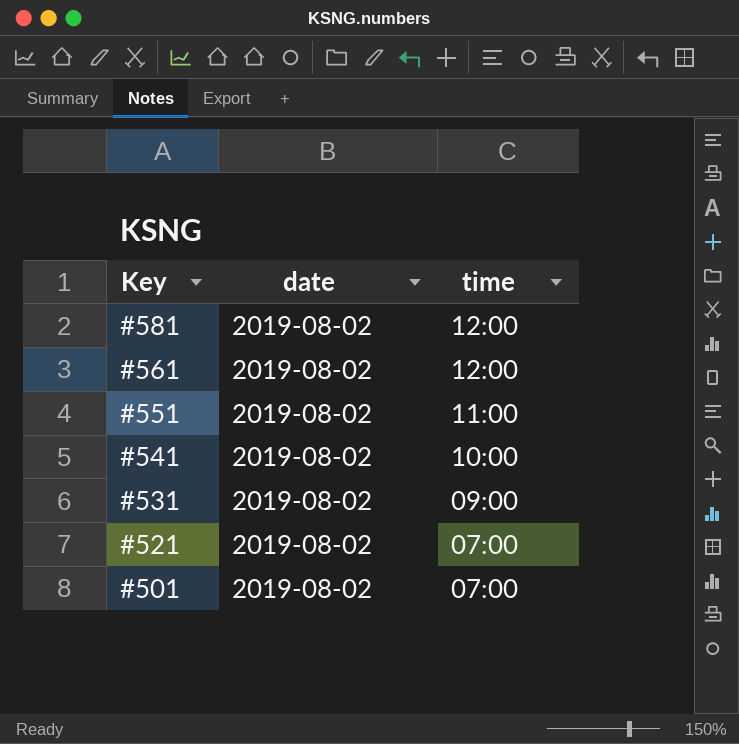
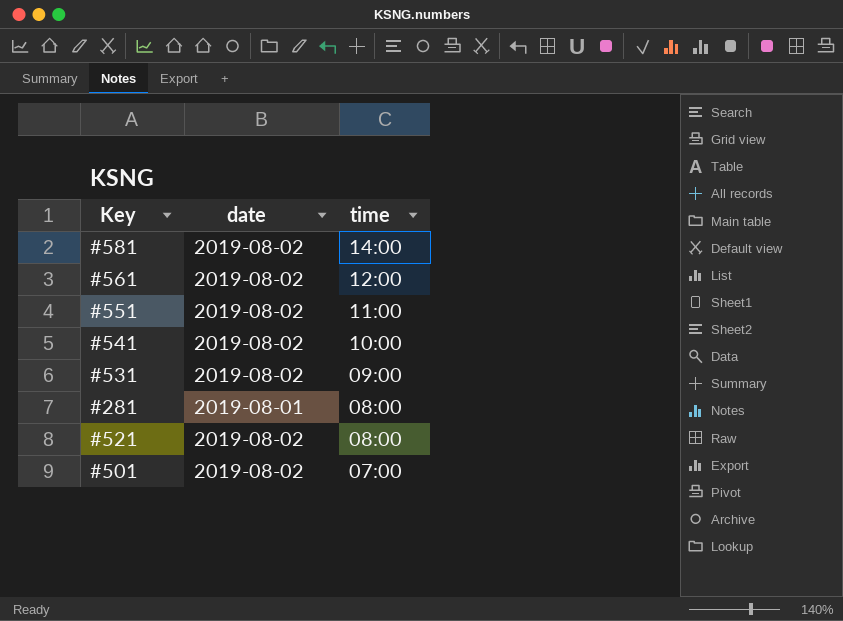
#581 | time: 12:00 -> 14:00
row #281: none -> 2019-08-01 | 08:00
#521 | time: 07:00 -> 08:00

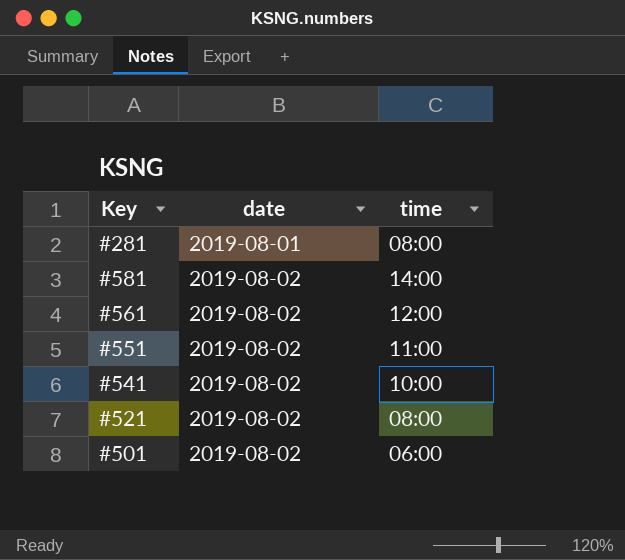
row order: time descending -> date ascending
row #531: 2019-08-02 | 09:00 -> none
#501 | time: 07:00 -> 06:00

